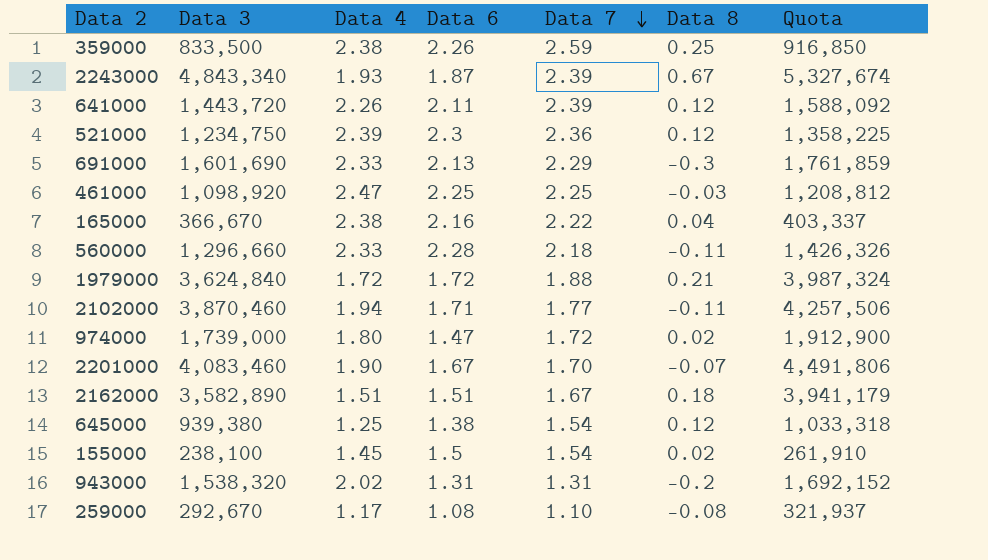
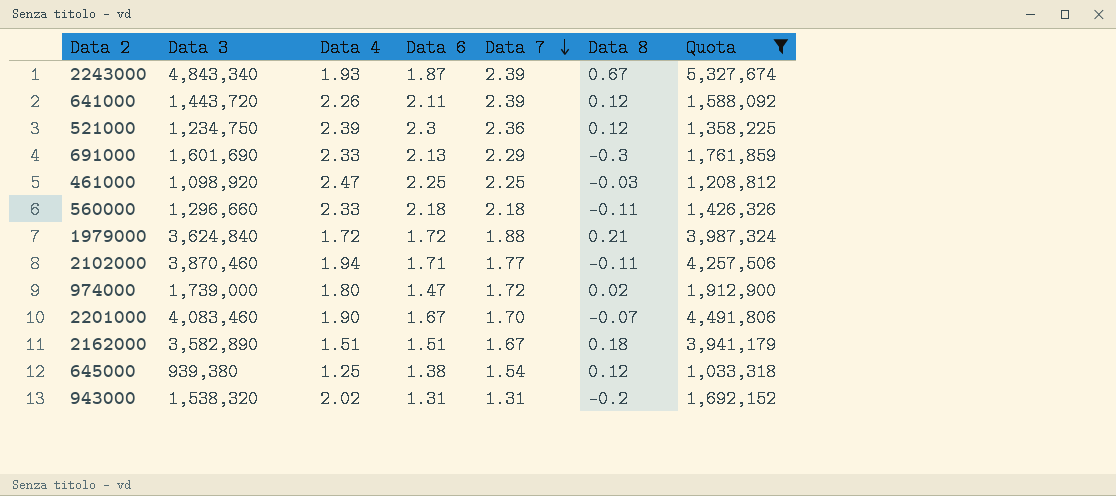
filter: none -> Quota >= 1,033,318
560000 | Data 6: 2.28 -> 2.18

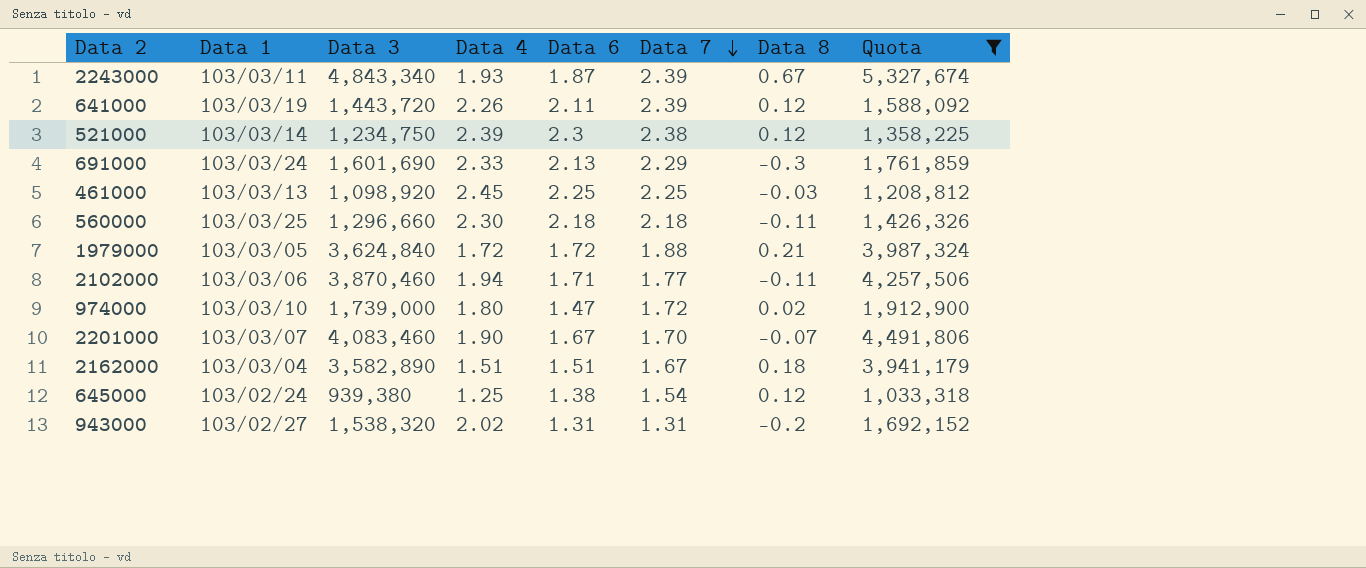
column Data 1 | position: none -> 2
521000 | Data 7: 2.36 -> 2.38
461000 | Data 4: 2.47 -> 2.45
560000 | Data 4: 2.33 -> 2.30

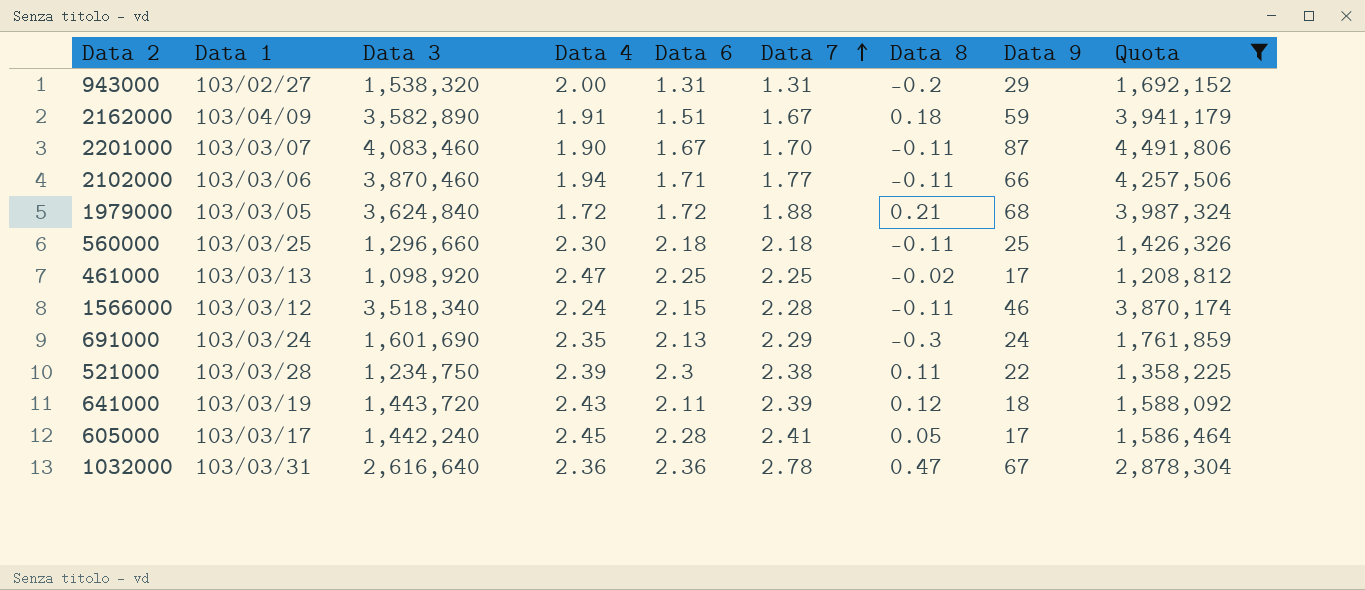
row order: Data 7 descending -> Data 7 ascending
column Data 9 | position: none -> 8
row 2243000: 103/03/11 | 4,843,340 | 1.93 | 1.87 | 2.39 | 0.67 | 5,327,674 -> none
row 974000: 103/03/10 | 1,739,000 | 1.80 | 1.47 | 1.72 | 0.02 | 1,912,900 -> none
row 645000: 103/02/24 | 939,380 | 1.25 | 1.38 | 1.54 | 0.12 | 1,033,318 -> none
943000 | Data 4: 2.02 -> 2.00
2162000 | Data 1: 103/03/04 -> 103/04/09
2162000 | Data 4: 1.51 -> 1.91
2201000 | Data 8: -0.07 -> -0.11
461000 | Data 4: 2.45 -> 2.47
461000 | Data 8: -0.03 -> -0.02
row 1566000: none -> 103/03/12 | 3,518,340 | 2.24 | 2.15 | 2.28 | -0.11 | 46 | 3,870,174
691000 | Data 4: 2.33 -> 2.35
521000 | Data 1: 103/03/14 -> 103/03/28
521000 | Data 8: 0.12 -> 0.11
641000 | Data 4: 2.26 -> 2.43
row 605000: none -> 103/03/17 | 1,442,240 | 2.45 | 2.28 | 2.41 | 0.05 | 17 | 1,586,464
row 1032000: none -> 103/03/31 | 2,616,640 | 2.36 | 2.36 | 2.78 | 0.47 | 67 | 2,878,304

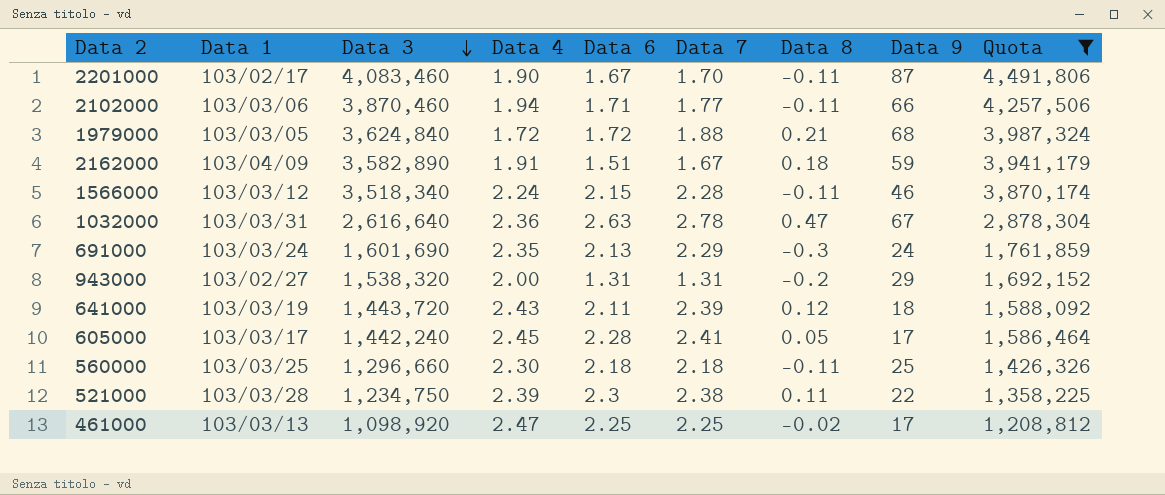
row order: Data 7 ascending -> Data 3 descending
2201000 | Data 1: 103/03/07 -> 103/02/17
1032000 | Data 6: 2.36 -> 2.63

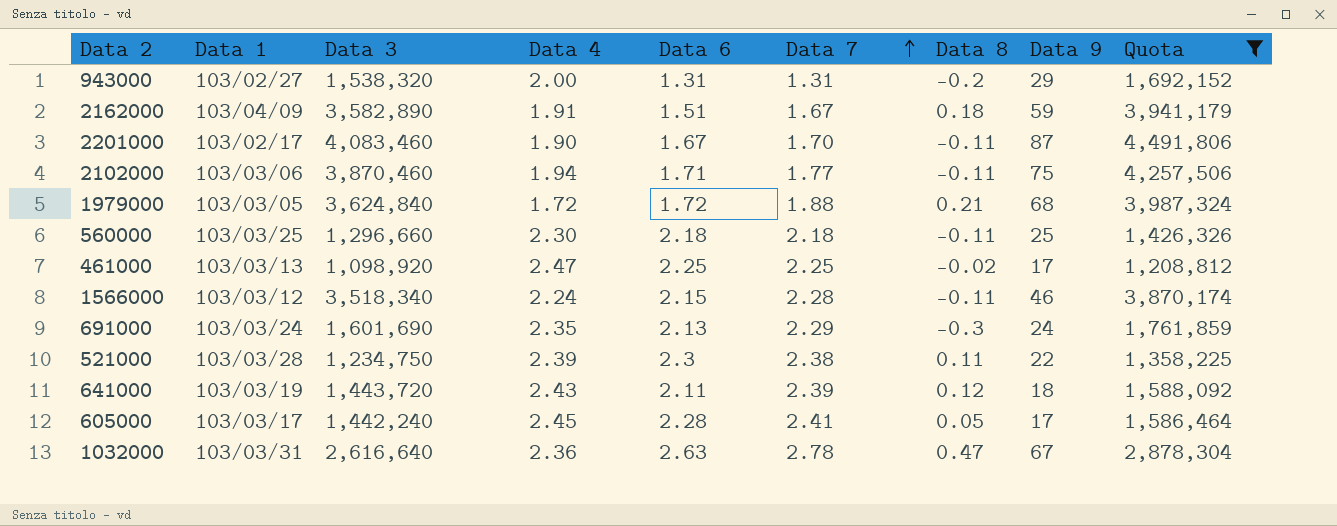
row order: Data 3 descending -> Data 7 ascending
2102000 | Data 9: 66 -> 75

